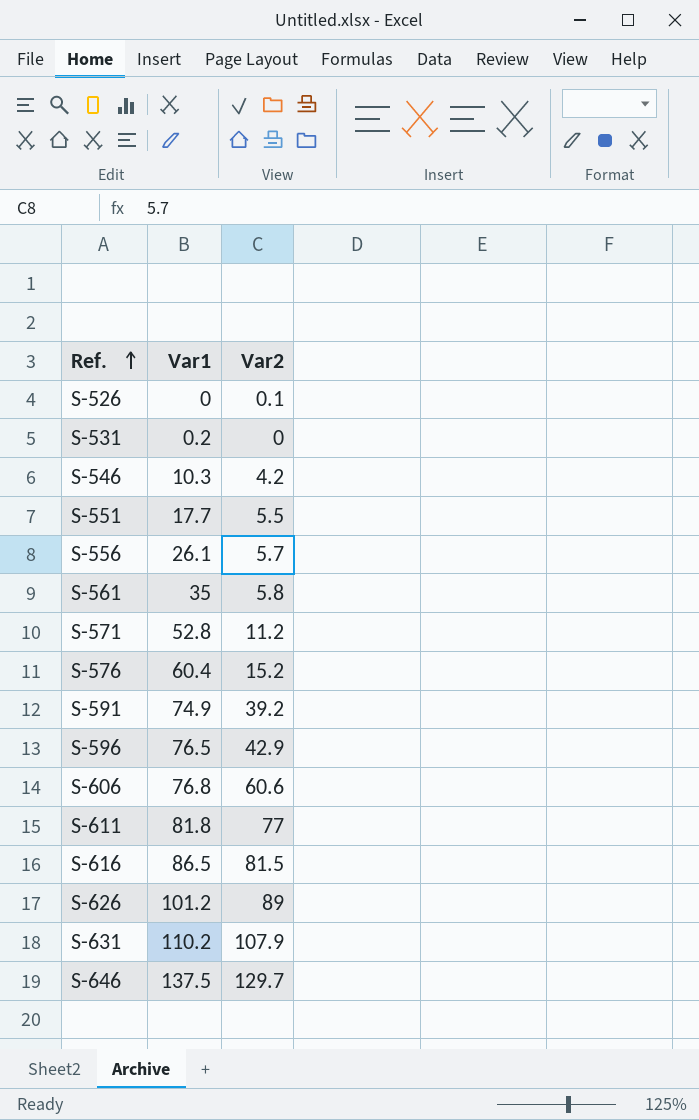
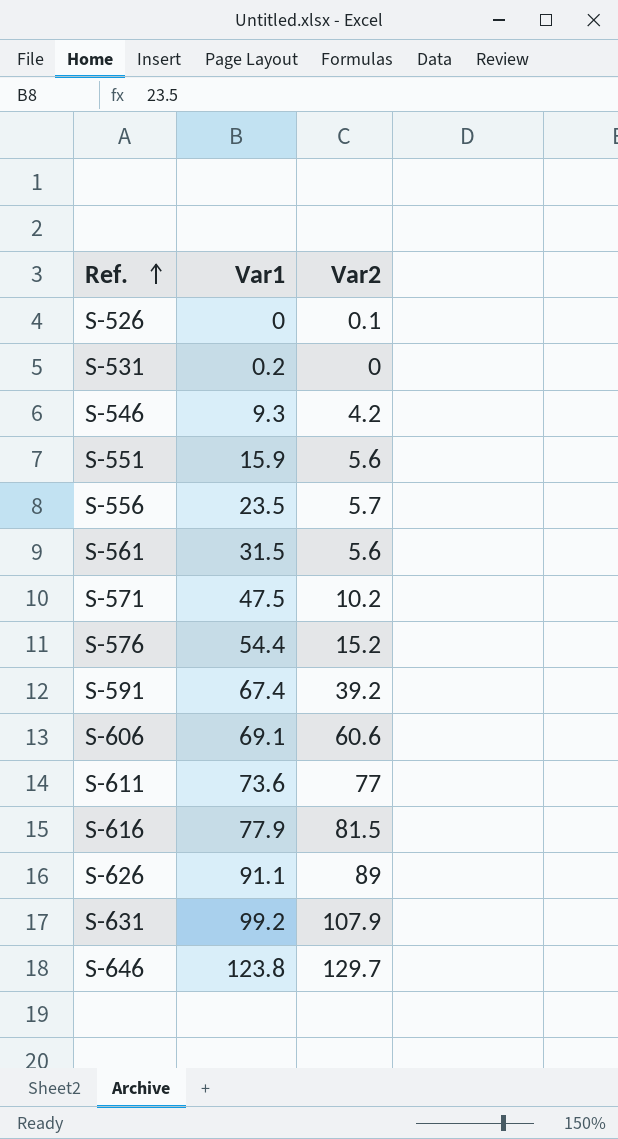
row S-596: 76.5 | 42.9 -> none
S-546 | Var1: 10.3 -> 9.3
S-551 | Var1: 17.7 -> 15.9
S-551 | Var2: 5.5 -> 5.6
S-556 | Var1: 26.1 -> 23.5
S-561 | Var1: 35 -> 31.5
S-561 | Var2: 5.8 -> 5.6
S-571 | Var1: 52.8 -> 47.5
S-571 | Var2: 11.2 -> 10.2
S-576 | Var1: 60.4 -> 54.4
S-591 | Var1: 74.9 -> 67.4
S-606 | Var1: 76.8 -> 69.1
S-611 | Var1: 81.8 -> 73.6
S-616 | Var1: 86.5 -> 77.9
S-626 | Var1: 101.2 -> 91.1
S-631 | Var1: 110.2 -> 99.2
S-646 | Var1: 137.5 -> 123.8

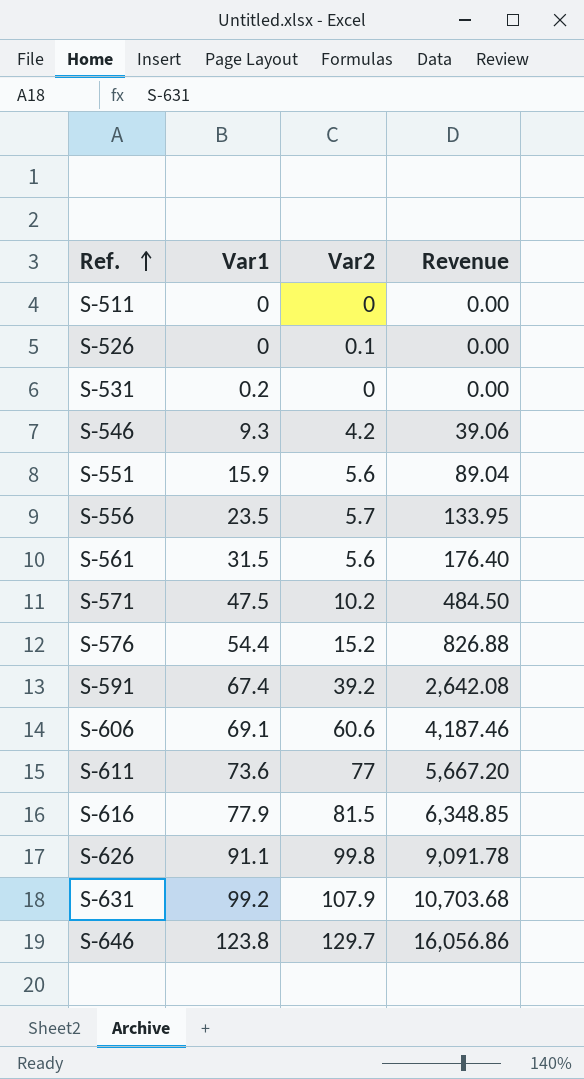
column Revenue | formula: none -> [Var1] * [Var2]
row S-511: none -> 0 | 0 | 0.00
S-626 | Var2: 89 -> 99.8

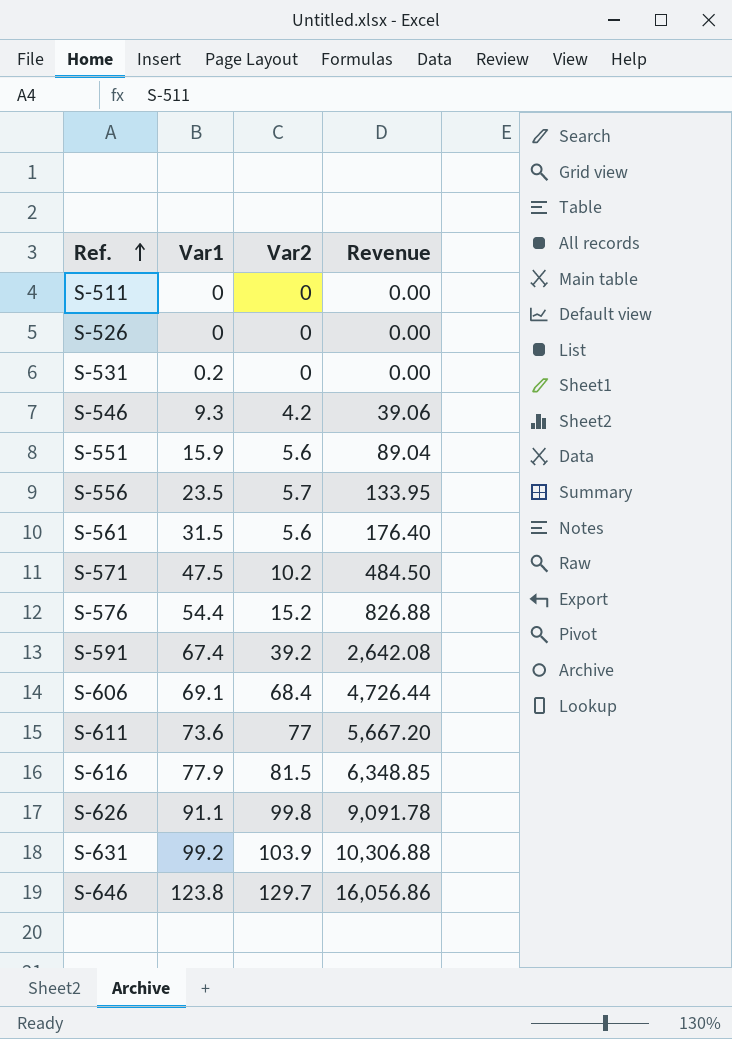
S-526 | Var2: 0.1 -> 0
S-606 | Var2: 60.6 -> 68.4
S-606 | Revenue: 4,187.46 -> 4,726.44
S-631 | Var2: 107.9 -> 103.9
S-631 | Revenue: 10,703.68 -> 10,306.88

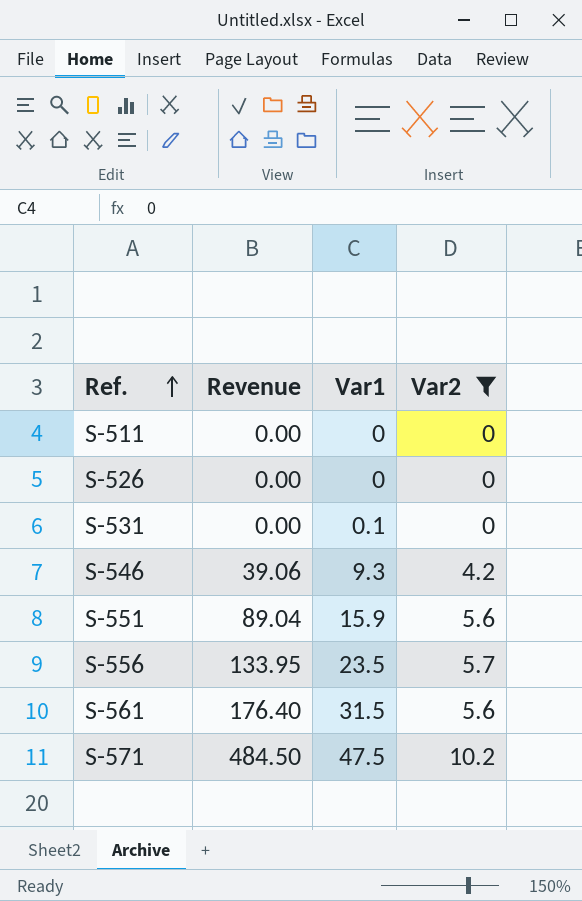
filter: none -> Var2 <= 10.2
column Revenue | position: 4 -> 2
S-531 | Var1: 0.2 -> 0.1

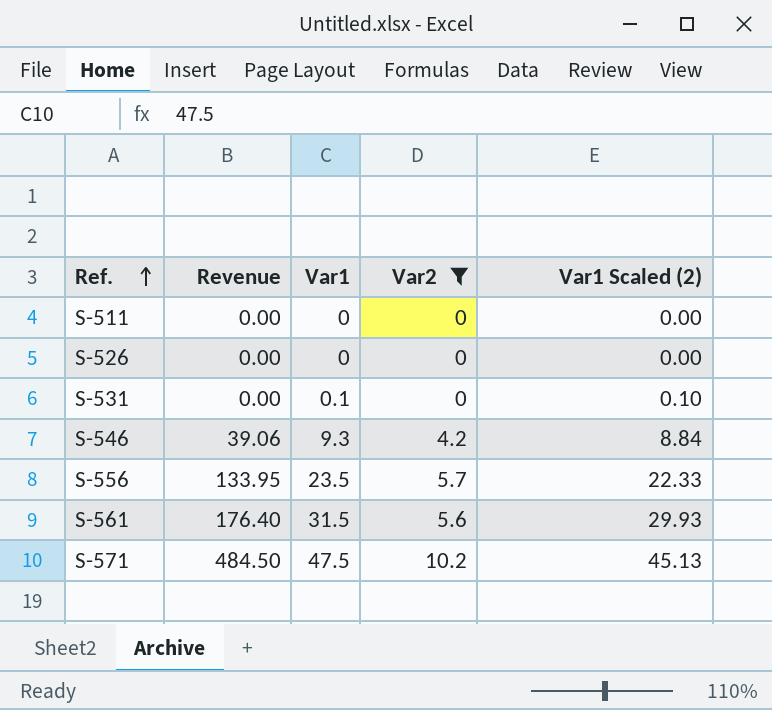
column Var1 Scaled (2) | formula: none -> [Var1] * 0.95
row S-551: 89.04 | 15.9 | 5.6 -> none

